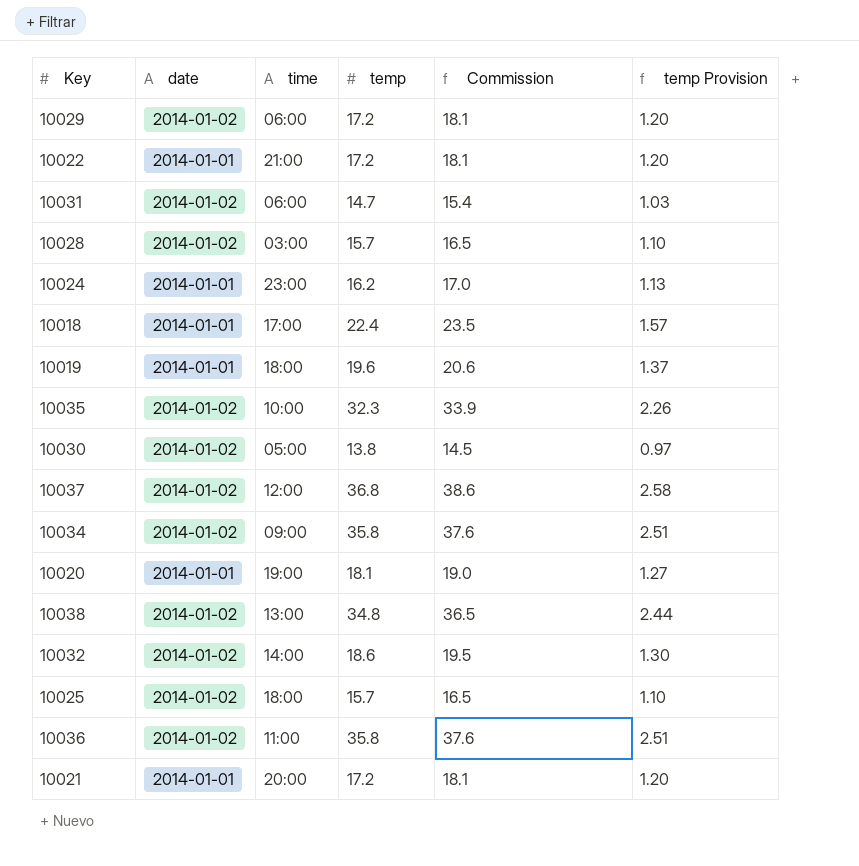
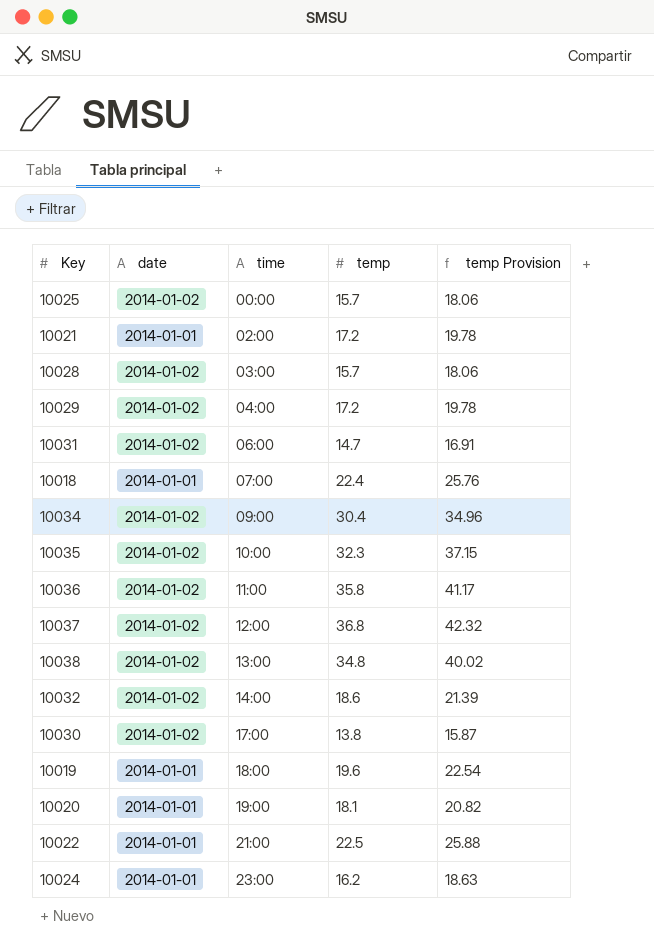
row order: none -> time ascending
column Commission | formula: [temp] * 1.05 -> none
column temp Provision | formula: [temp] * 0.07 -> [temp] * 1.15
10025 | time: 18:00 -> 00:00
10021 | time: 20:00 -> 02:00
10029 | time: 06:00 -> 04:00
10018 | time: 17:00 -> 07:00
10034 | temp: 35.8 -> 30.4
10030 | time: 05:00 -> 17:00
10022 | temp: 17.2 -> 22.5

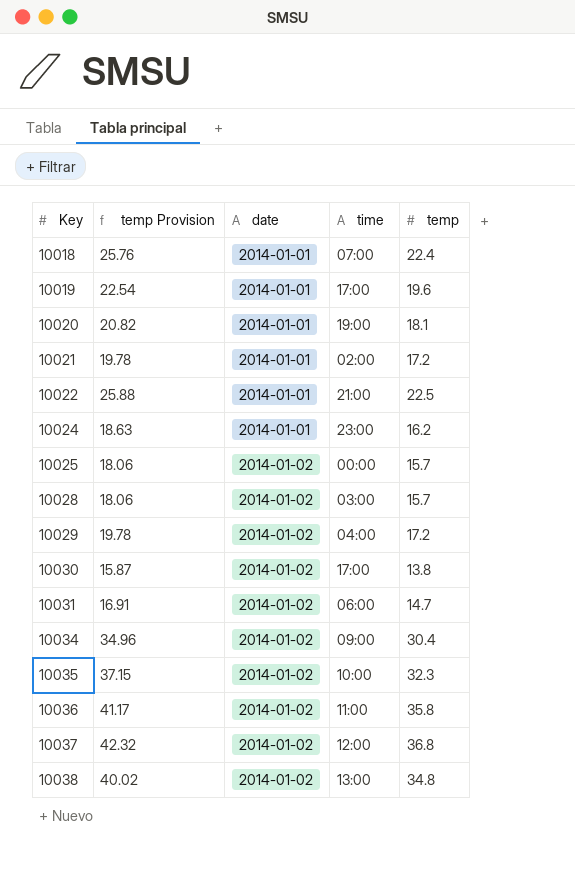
row order: time ascending -> Key ascending
column temp Provision | position: 5 -> 2
row 10032: 2014-01-02 | 14:00 | 18.6 | 21.39 -> none
10019 | time: 18:00 -> 17:00

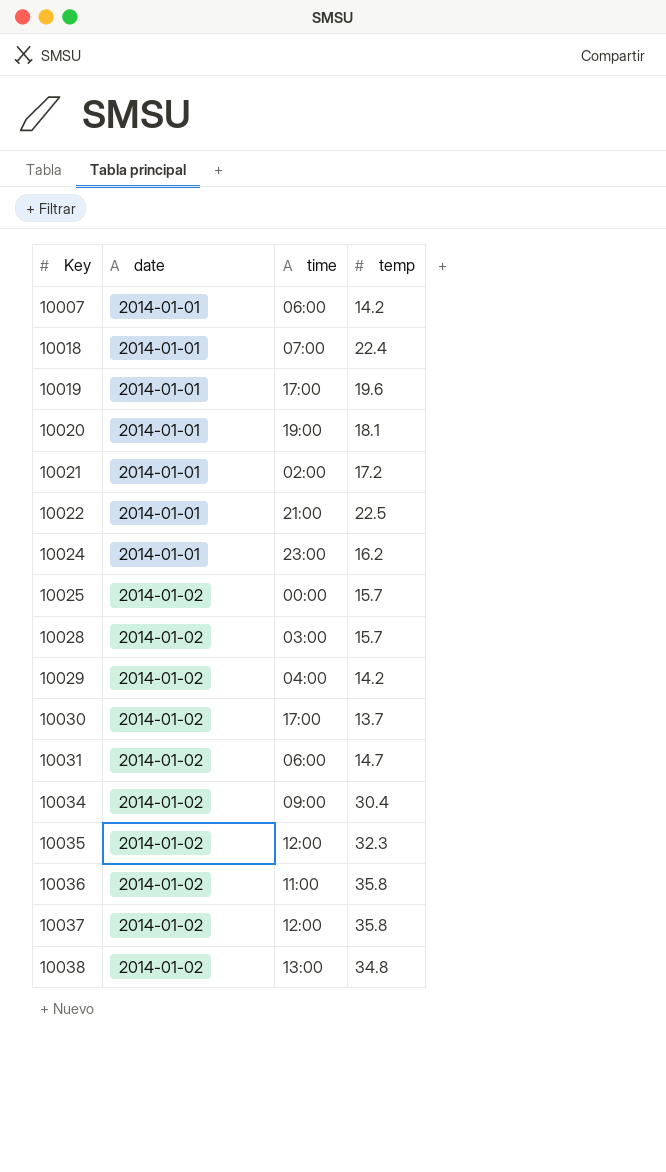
column temp Provision | formula: [temp] * 1.15 -> none
row 10007: none -> 2014-01-01 | 06:00 | 14.2
10029 | temp: 17.2 -> 14.2
10030 | temp: 13.8 -> 13.7
10035 | time: 10:00 -> 12:00
10037 | temp: 36.8 -> 35.8

